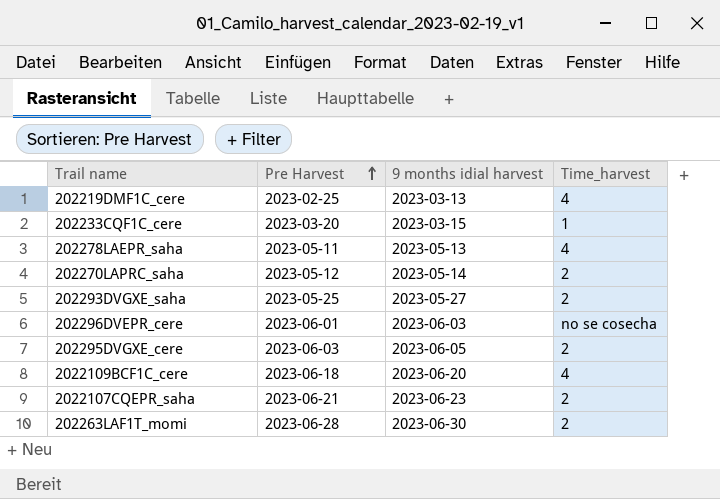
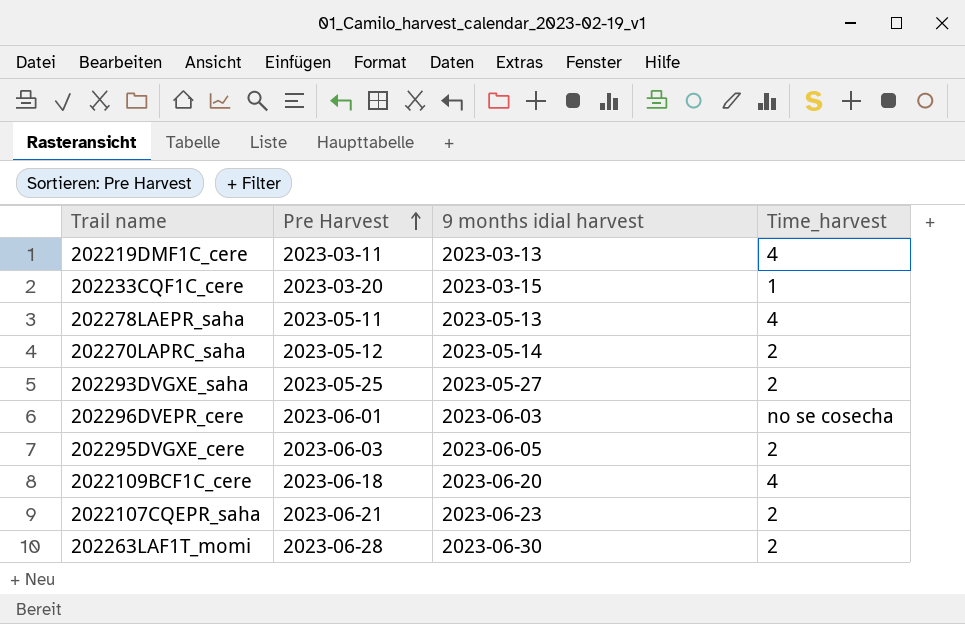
202219DMF1C_cere | Pre Harvest: 2023-02-25 -> 2023-03-11

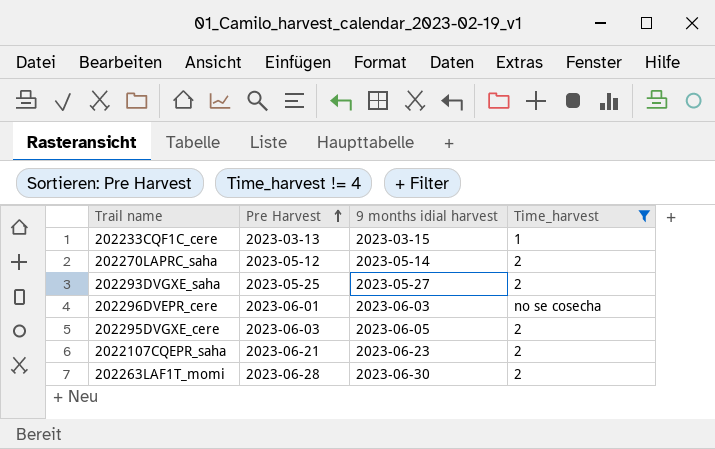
filter: none -> Time_harvest != 4
202233CQF1C_cere | Pre Harvest: 2023-03-20 -> 2023-03-13

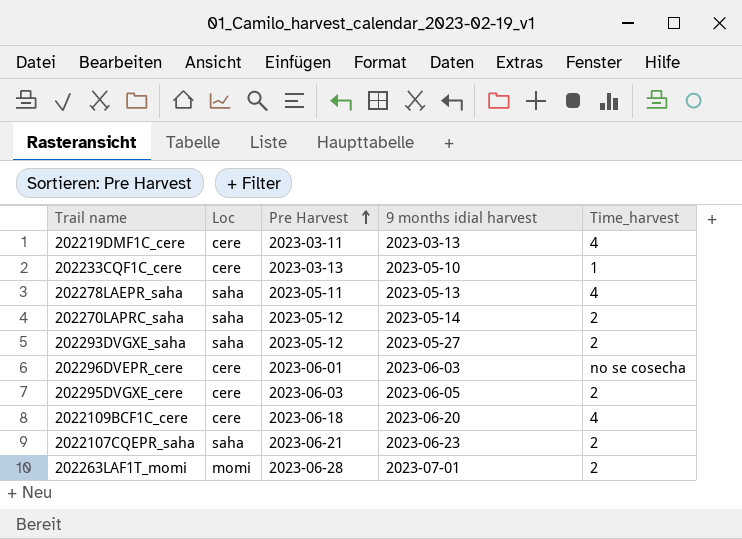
filter: Time_harvest != 4 -> none
column Loc | position: none -> 2
202233CQF1C_cere | 9 months idial harvest: 2023-03-15 -> 2023-05-10
202293DVGXE_saha | Pre Harvest: 2023-05-25 -> 2023-05-12
202263LAF1T_momi | 9 months idial harvest: 2023-06-30 -> 2023-07-01

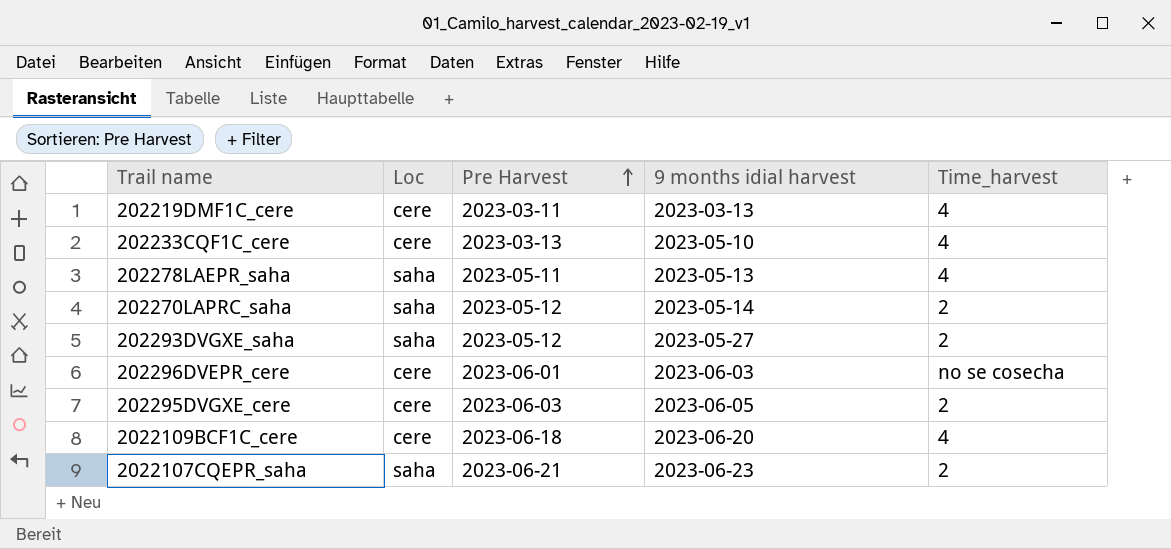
row 202263LAF1T_momi: momi | 2023-06-28 | 2023-07-01 | 2 -> none
202233CQF1C_cere | Time_harvest: 1 -> 4

